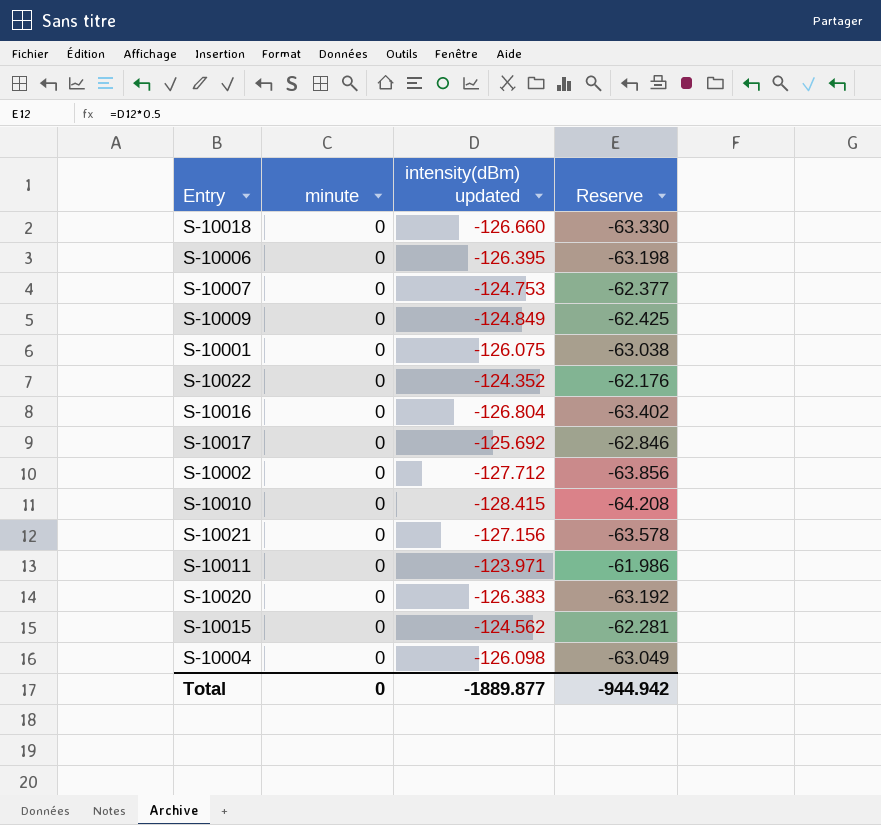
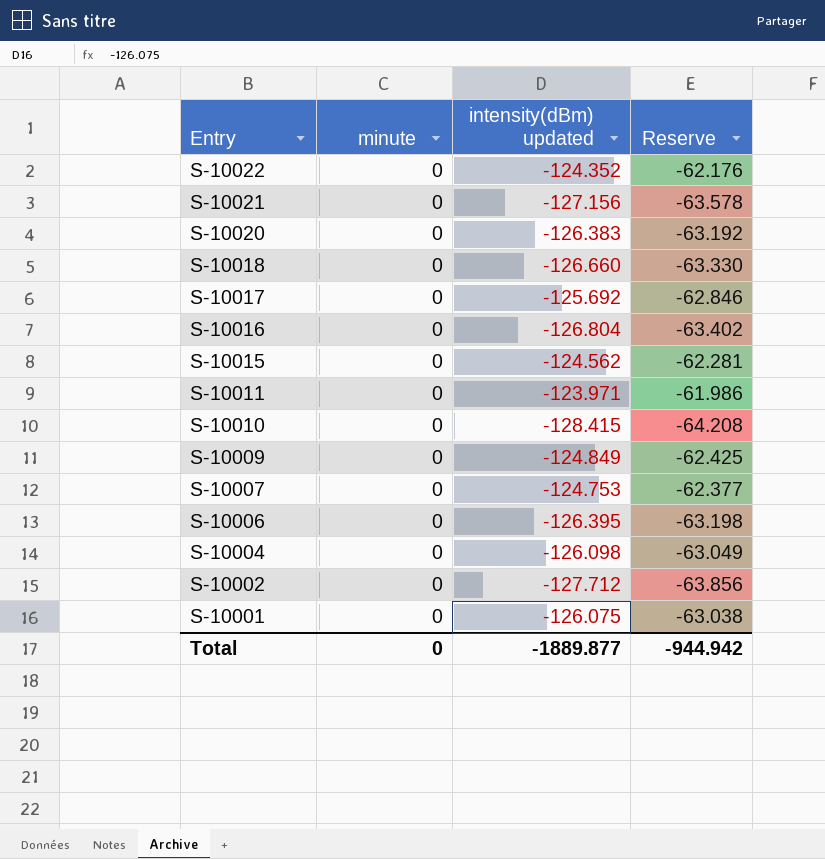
row order: none -> Entry descending

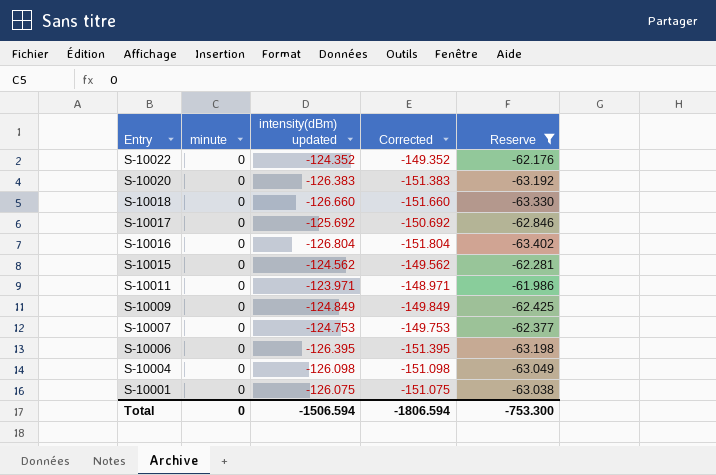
filter: none -> Reserve >= -63.402
column Corrected | formula: none -> [intensity(dBm) updated] - 25
Total | intensity(dBm) updated: -1889.877 -> -1506.594
Total | Reserve: -944.942 -> -753.300

